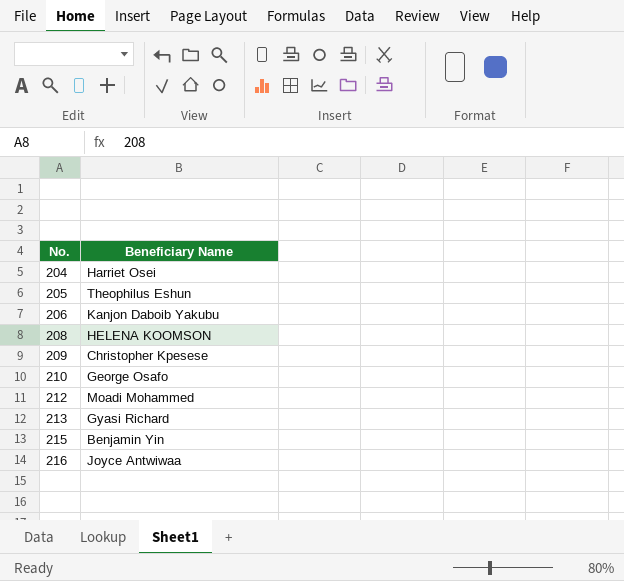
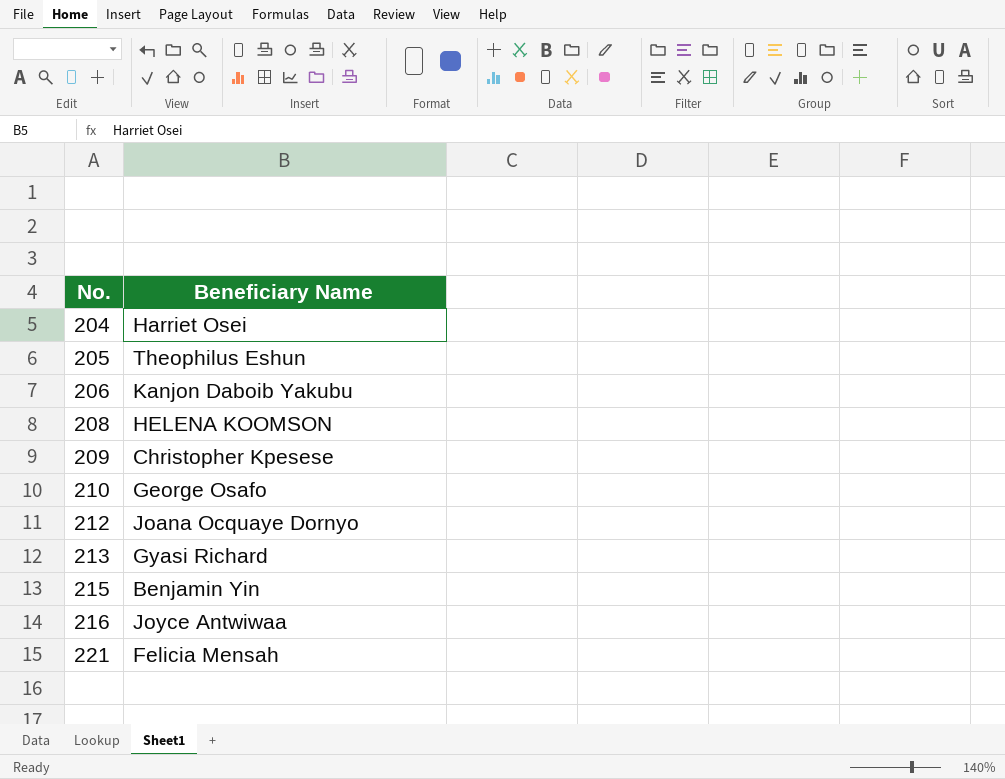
212 | Beneficiary Name: Moadi Mohammed -> Joana Ocquaye Dornyo
row 221: none -> Felicia Mensah

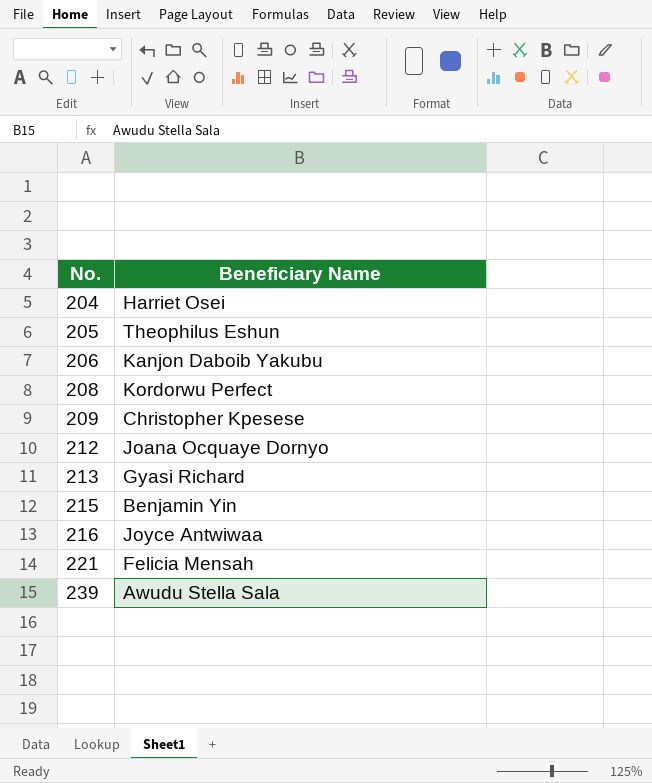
row 210: George Osafo -> none
208 | Beneficiary Name: HELENA KOOMSON -> Kordorwu Perfect
row 239: none -> Awudu Stella Sala

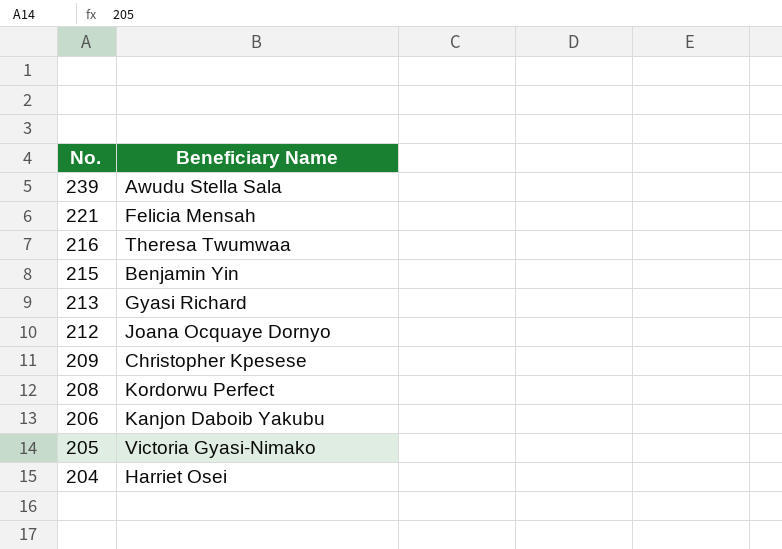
row order: No. ascending -> No. descending
216 | Beneficiary Name: Joyce Antwiwaa -> Theresa Twumwaa
205 | Beneficiary Name: Theophilus Eshun -> Victoria Gyasi-Nimako

